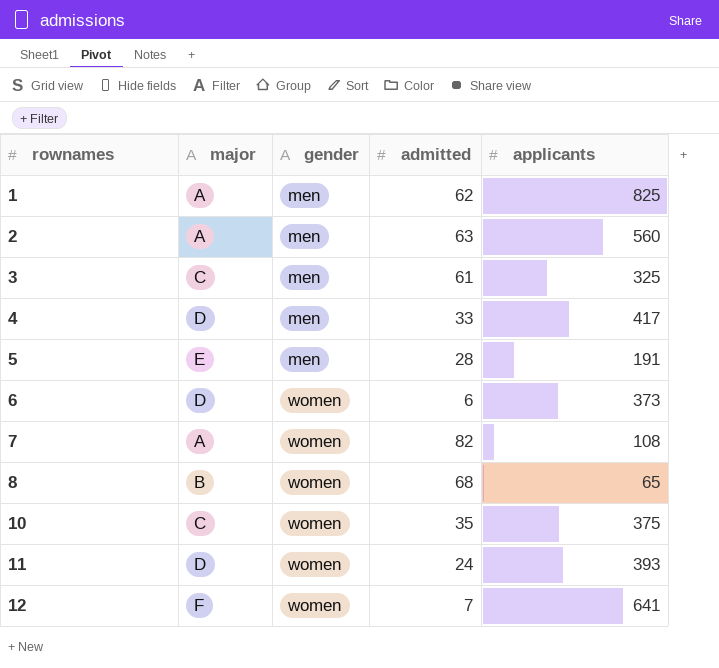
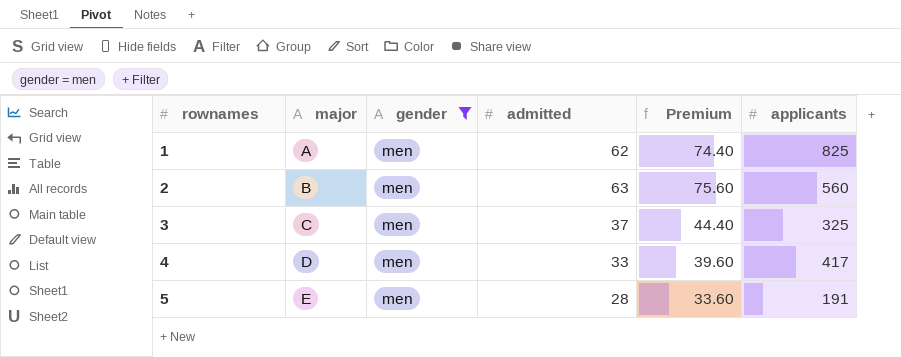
filter: none -> gender = men
column Premium | formula: none -> [admitted] * 1.2
2 | major: A -> B
3 | admitted: 61 -> 37

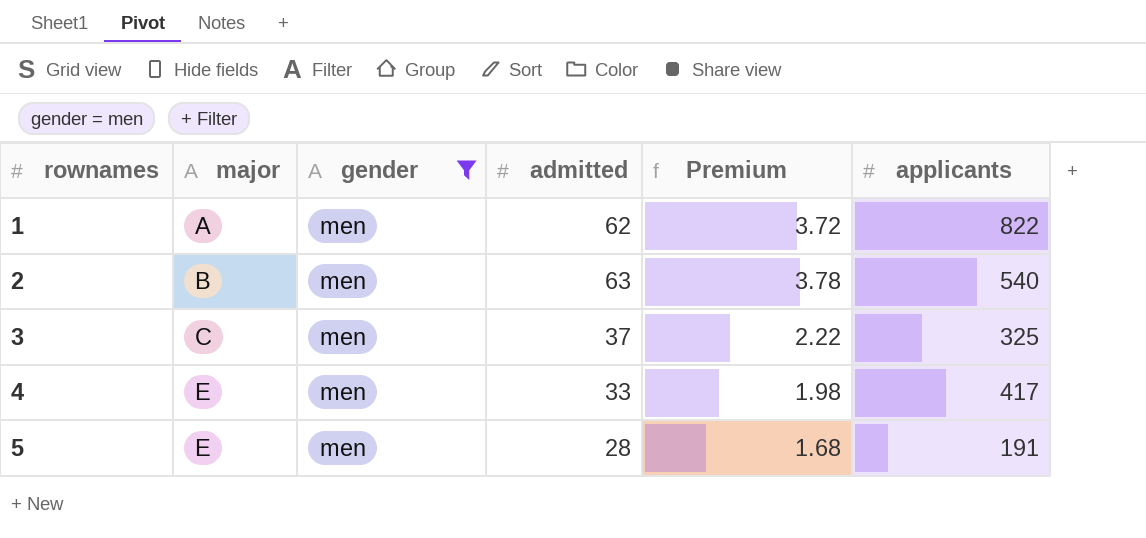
column Premium | formula: [admitted] * 1.2 -> [admitted] * 0.06
1 | applicants: 825 -> 822
2 | applicants: 560 -> 540
4 | major: D -> E

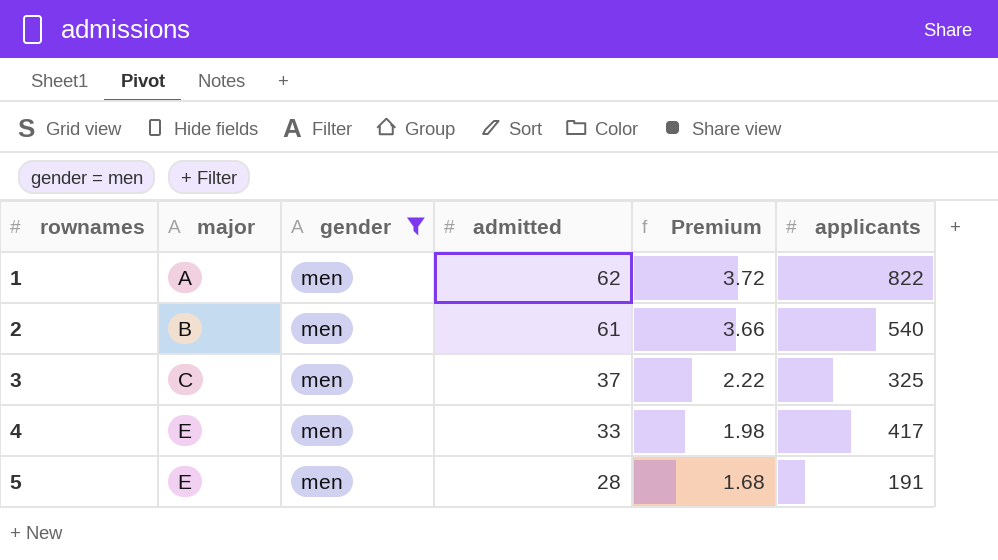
2 | admitted: 63 -> 61
2 | Premium: 3.78 -> 3.66

